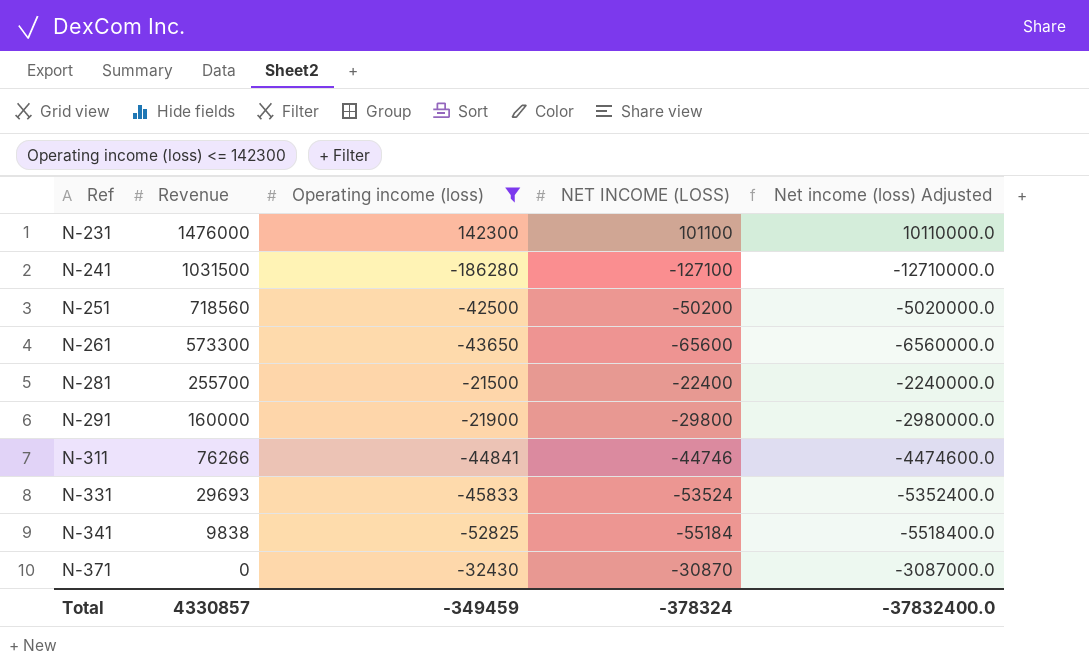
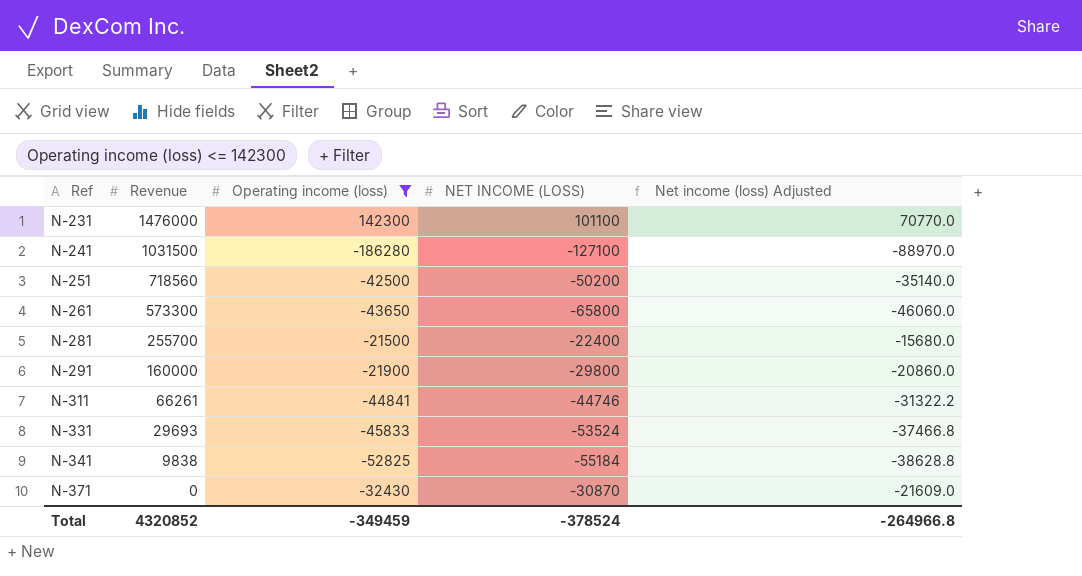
column Net income (loss) Adjusted | formula: [NET INCOME (LOSS)] * 100 -> [NET INCOME (LOSS)] * 0.7
N-261 | NET INCOME (LOSS): -65600 -> -65800
N-311 | Revenue: 76266 -> 66261
Total | Revenue: 4330857 -> 4320852
Total | NET INCOME (LOSS): -378324 -> -378524
Total | Net income (loss) Adjusted: -37832400.0 -> -264966.8

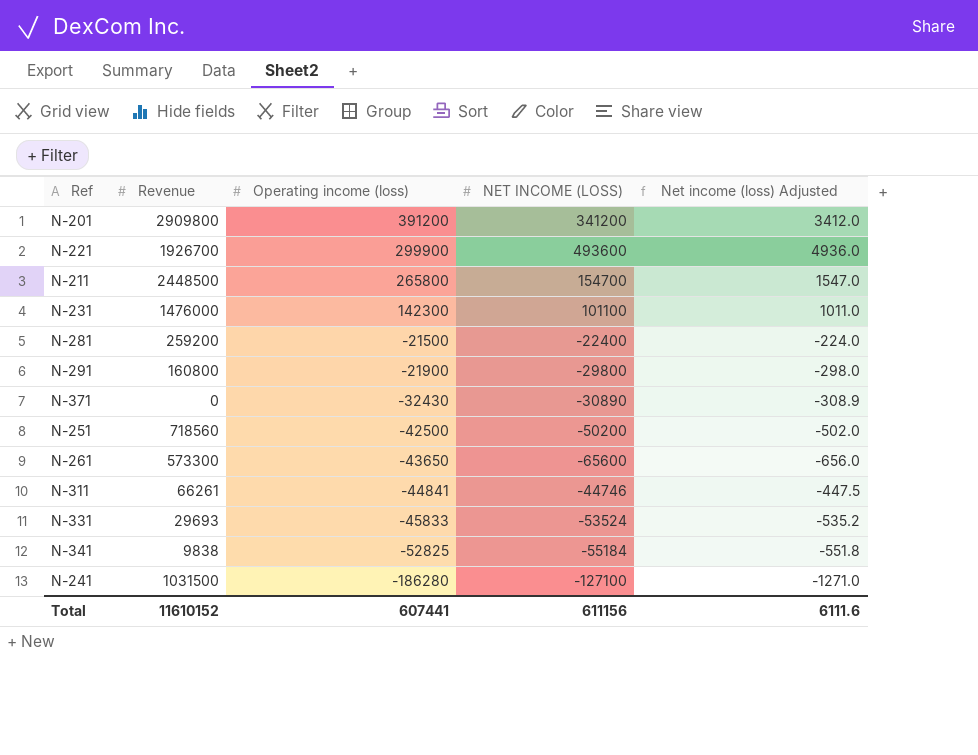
filter: Operating income (loss) <= 142300 -> none
row order: Ref ascending -> Operating income (loss) descending
column Net income (loss) Adjusted | formula: [NET INCOME (LOSS)] * 0.7 -> [NET INCOME (LOSS)] * 0.01
N-281 | Revenue: 255700 -> 259200
N-291 | Revenue: 160000 -> 160800
N-371 | NET INCOME (LOSS): -30870 -> -30890
N-261 | NET INCOME (LOSS): -65800 -> -65600
Total | Revenue: 4320852 -> 11610152
Total | Operating income (loss): -349459 -> 607441
Total | NET INCOME (LOSS): -378524 -> 611156
Total | Net income (loss) Adjusted: -264966.8 -> 6111.6

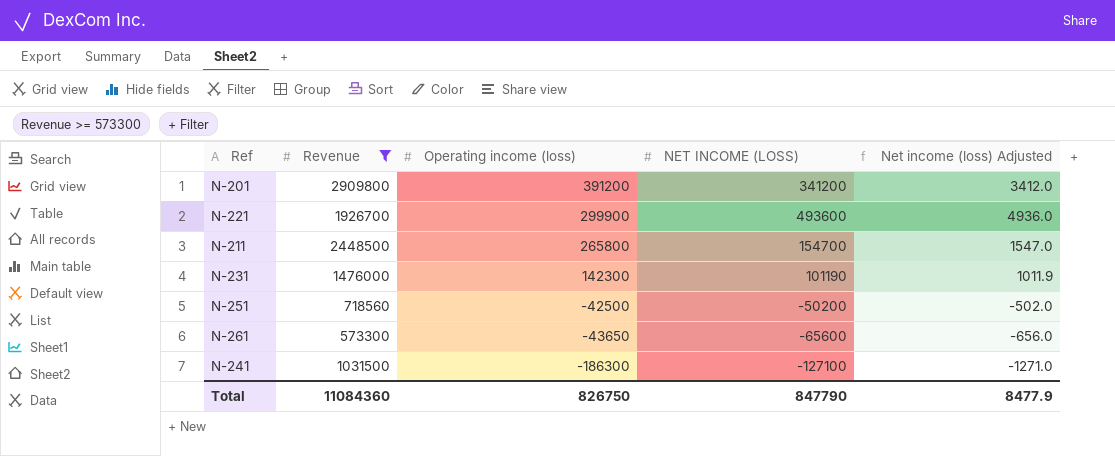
filter: none -> Revenue >= 573300
N-231 | NET INCOME (LOSS): 101100 -> 101190
N-231 | Net income (loss) Adjusted: 1011.0 -> 1011.9
N-241 | Operating income (loss): -186280 -> -186300
Total | Revenue: 11610152 -> 11084360
Total | Operating income (loss): 607441 -> 826750
Total | NET INCOME (LOSS): 611156 -> 847790
Total | Net income (loss) Adjusted: 6111.6 -> 8477.9

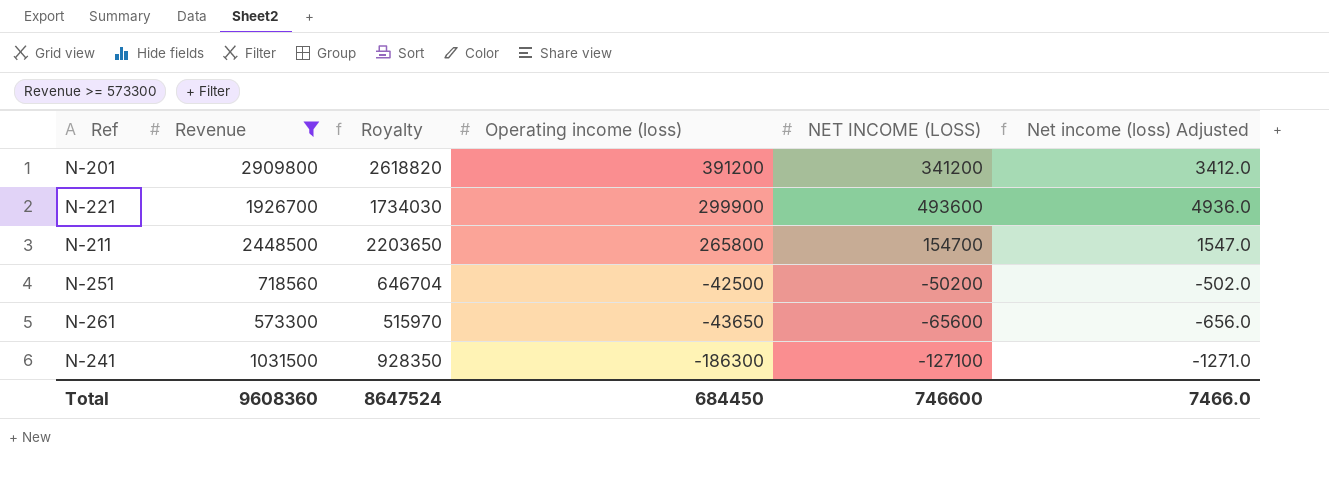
column Royalty | formula: none -> [Revenue] * 0.9
row N-231: 1476000 | 142300 | 101190 | 1011.9 -> none
Total | Revenue: 11084360 -> 9608360
Total | Operating income (loss): 826750 -> 684450
Total | NET INCOME (LOSS): 847790 -> 746600
Total | Net income (loss) Adjusted: 8477.9 -> 7466.0

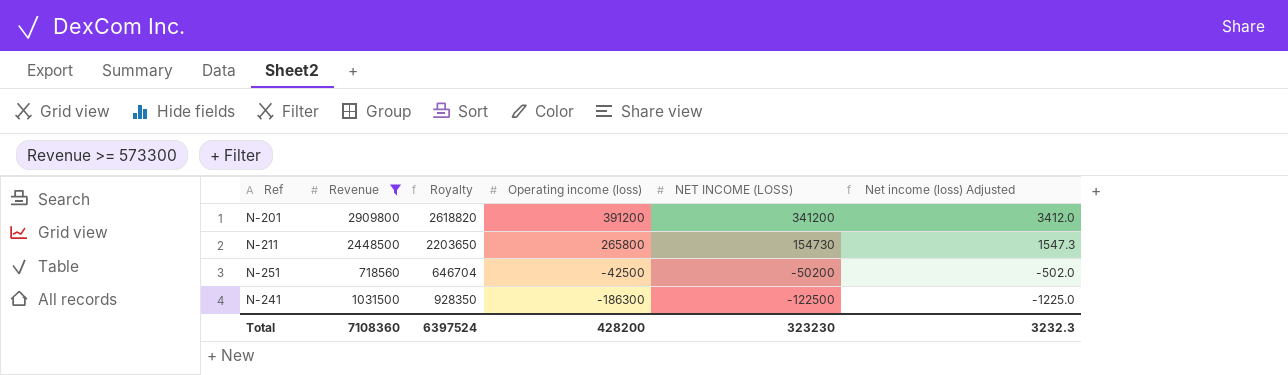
row N-221: 1926700 | 1734030 | 299900 | 493600 | 4936.0 -> none
row N-261: 573300 | 515970 | -43650 | -65600 | -656.0 -> none
N-211 | NET INCOME (LOSS): 154700 -> 154730
N-211 | Net income (loss) Adjusted: 1547.0 -> 1547.3
N-241 | NET INCOME (LOSS): -127100 -> -122500
N-241 | Net income (loss) Adjusted: -1271.0 -> -1225.0
Total | Revenue: 9608360 -> 7108360
Total | Royalty: 8647524 -> 6397524
Total | Operating income (loss): 684450 -> 428200
Total | NET INCOME (LOSS): 746600 -> 323230
Total | Net income (loss) Adjusted: 7466.0 -> 3232.3

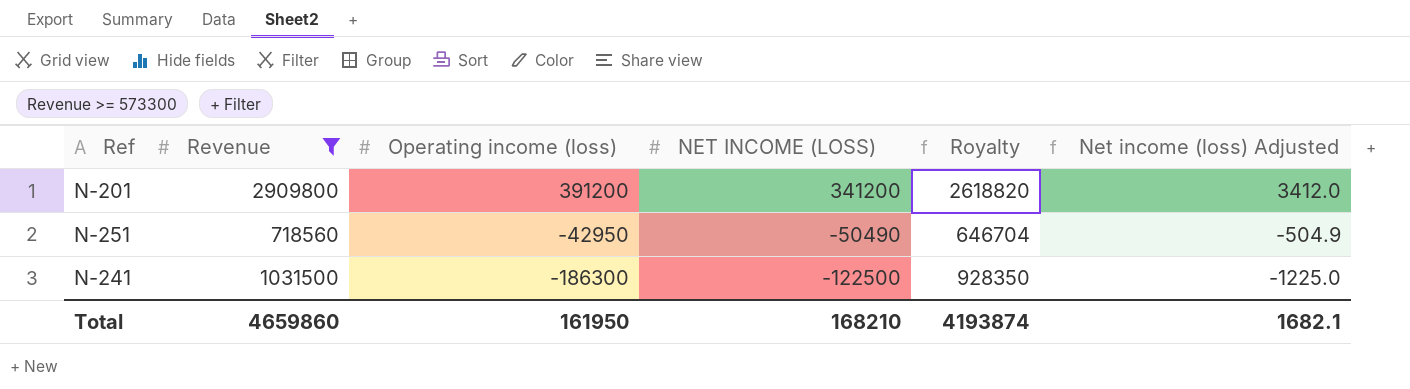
column Royalty | position: 3 -> 5
row N-211: 2448500 | 2203650 | 265800 | 154730 | 1547.3 -> none
N-251 | Operating income (loss): -42500 -> -42950
N-251 | NET INCOME (LOSS): -50200 -> -50490
N-251 | Net income (loss) Adjusted: -502.0 -> -504.9
Total | Revenue: 7108360 -> 4659860
Total | Operating income (loss): 428200 -> 161950
Total | NET INCOME (LOSS): 323230 -> 168210
Total | Royalty: 6397524 -> 4193874
Total | Net income (loss) Adjusted: 3232.3 -> 1682.1

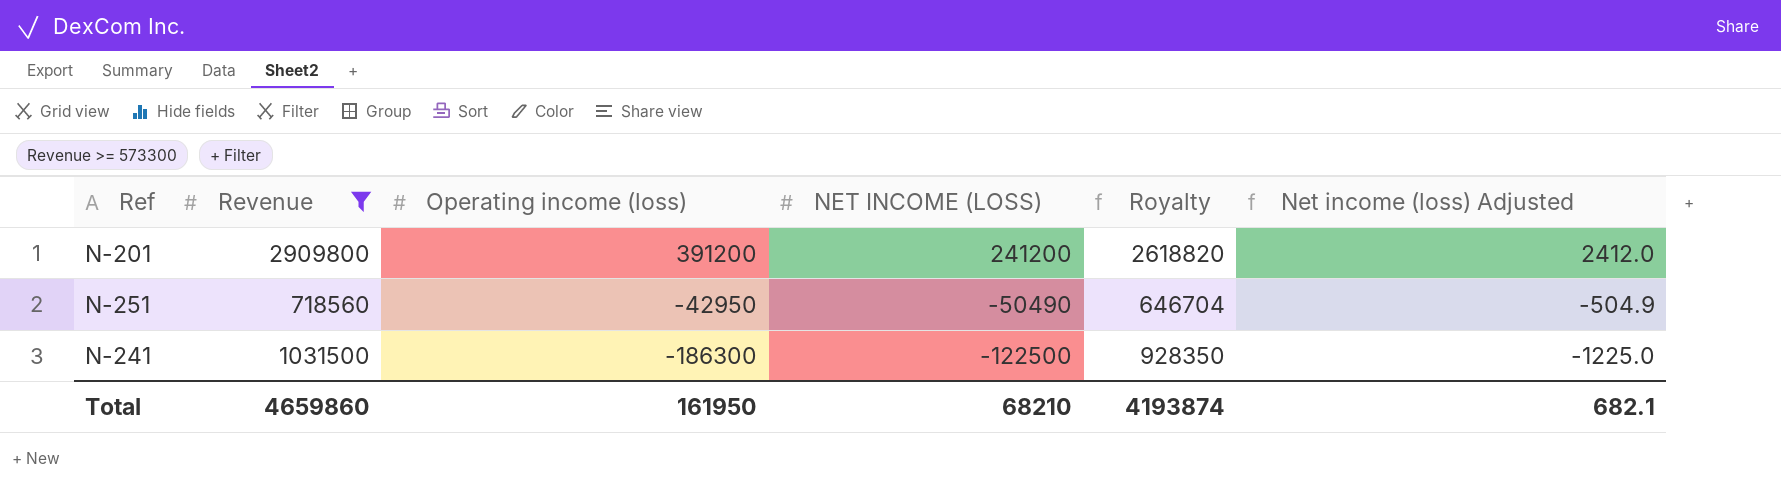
N-201 | NET INCOME (LOSS): 341200 -> 241200
N-201 | Net income (loss) Adjusted: 3412.0 -> 2412.0
Total | NET INCOME (LOSS): 168210 -> 68210
Total | Net income (loss) Adjusted: 1682.1 -> 682.1

